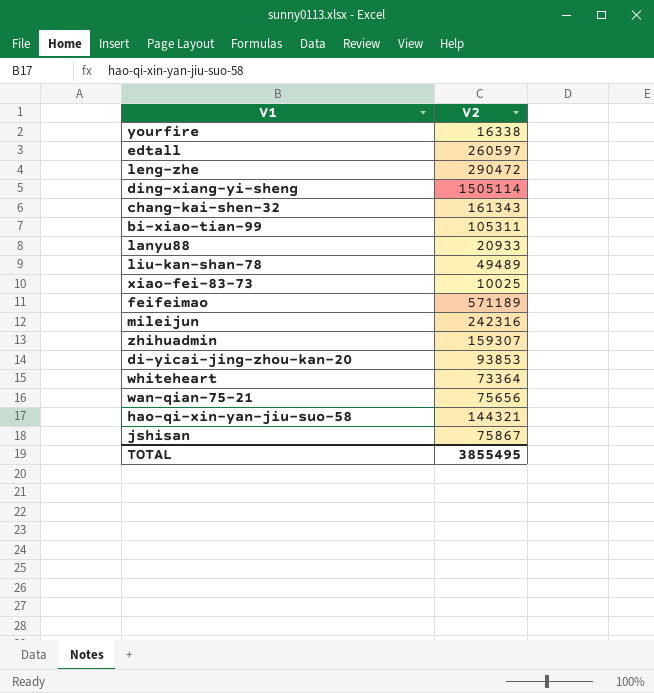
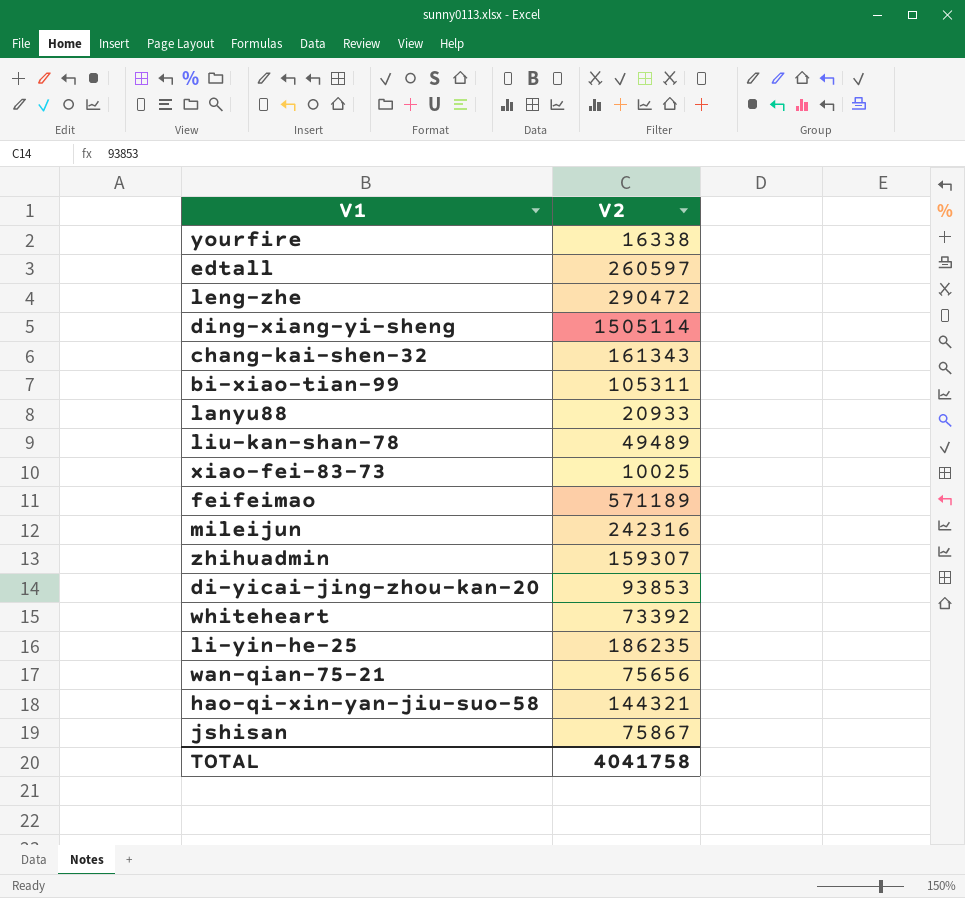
whiteheart | V2: 73364 -> 73392
row li-yin-he-25: none -> 186235
TOTAL | V2: 3855495 -> 4041758

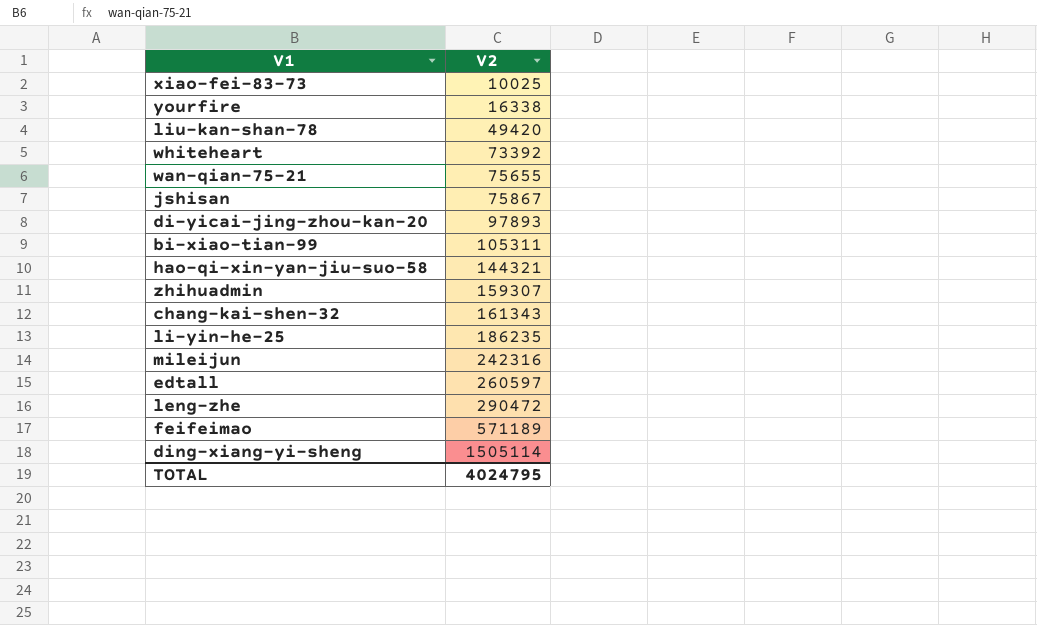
row order: none -> V2 ascending
row lanyu88: 20933 -> none
liu-kan-shan-78 | V2: 49489 -> 49420
wan-qian-75-21 | V2: 75656 -> 75655
di-yicai-jing-zhou-kan-20 | V2: 93853 -> 97893
TOTAL | V2: 4041758 -> 4024795

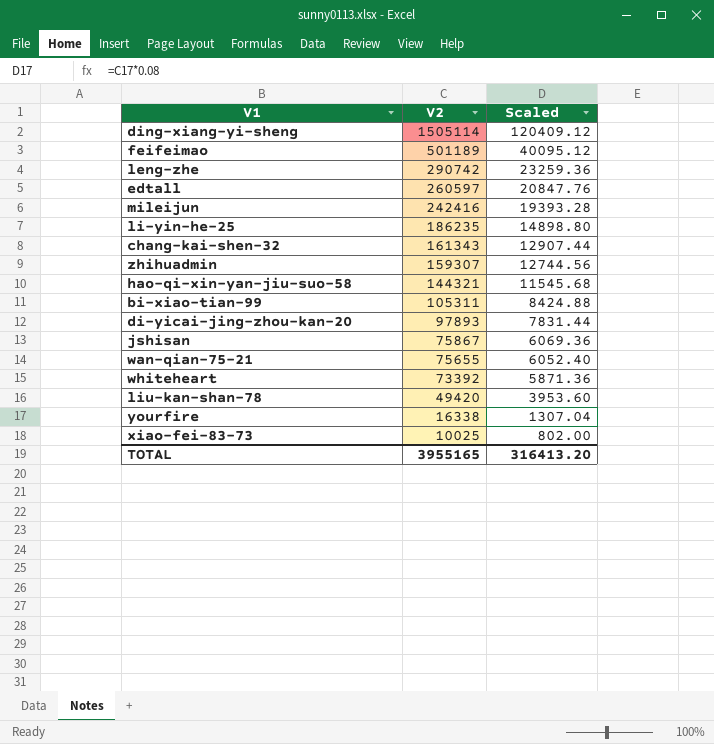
row order: V2 ascending -> V2 descending
column Scaled | formula: none -> [V2] * 0.08
feifeimao | V2: 571189 -> 501189
leng-zhe | V2: 290472 -> 290742
mileijun | V2: 242316 -> 242416
TOTAL | V2: 4024795 -> 3955165

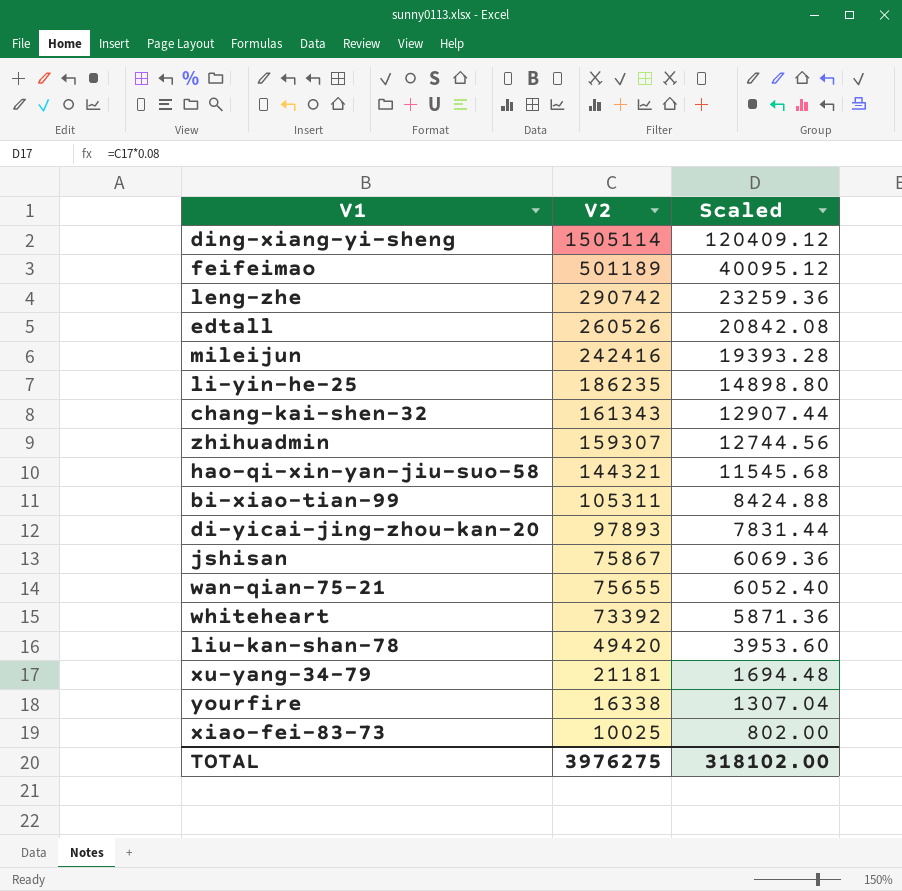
edtall | V2: 260597 -> 260526
edtall | Scaled: 20847.76 -> 20842.08
row xu-yang-34-79: none -> 21181 | 1694.48
TOTAL | V2: 3955165 -> 3976275
TOTAL | Scaled: 316413.20 -> 318102.00

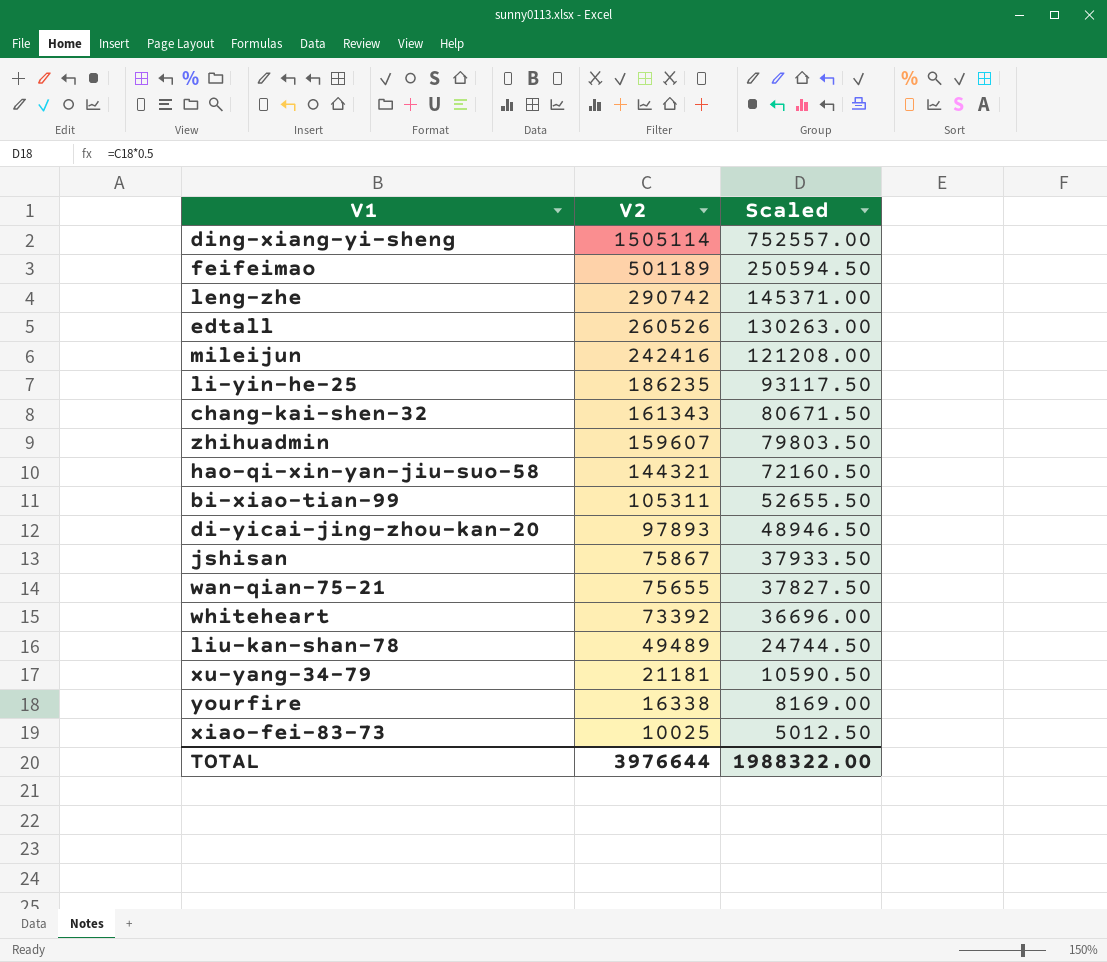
column Scaled | formula: [V2] * 0.08 -> [V2] * 0.5
zhihuadmin | V2: 159307 -> 159607
liu-kan-shan-78 | V2: 49420 -> 49489
TOTAL | V2: 3976275 -> 3976644
TOTAL | Scaled: 318102.00 -> 1988322.00

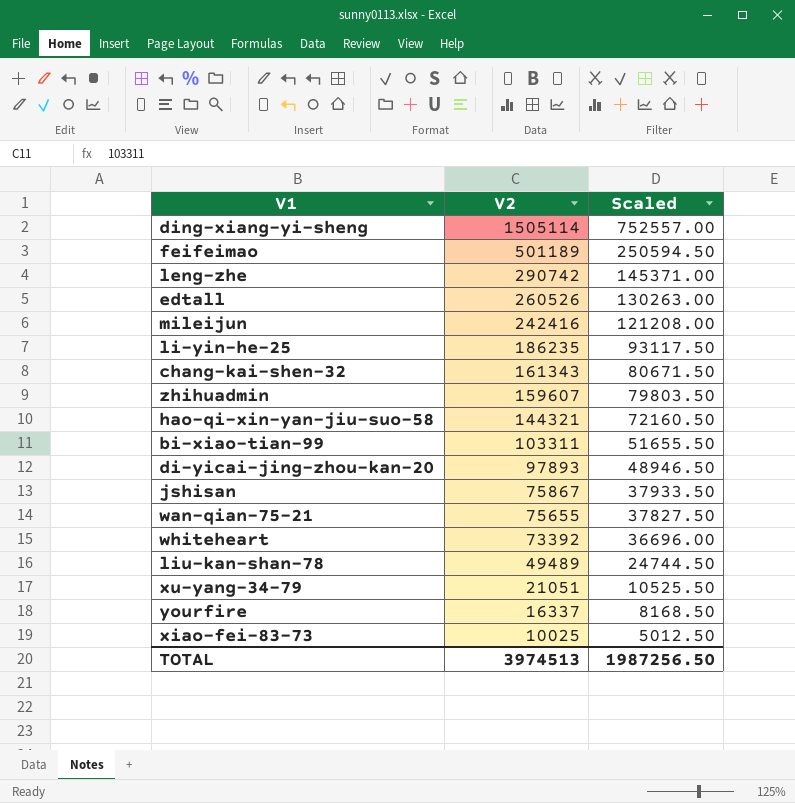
bi-xiao-tian-99 | V2: 105311 -> 103311
bi-xiao-tian-99 | Scaled: 52655.50 -> 51655.50
xu-yang-34-79 | V2: 21181 -> 21051
xu-yang-34-79 | Scaled: 10590.50 -> 10525.50
yourfire | V2: 16338 -> 16337
yourfire | Scaled: 8169.00 -> 8168.50
TOTAL | V2: 3976644 -> 3974513
TOTAL | Scaled: 1988322.00 -> 1987256.50

